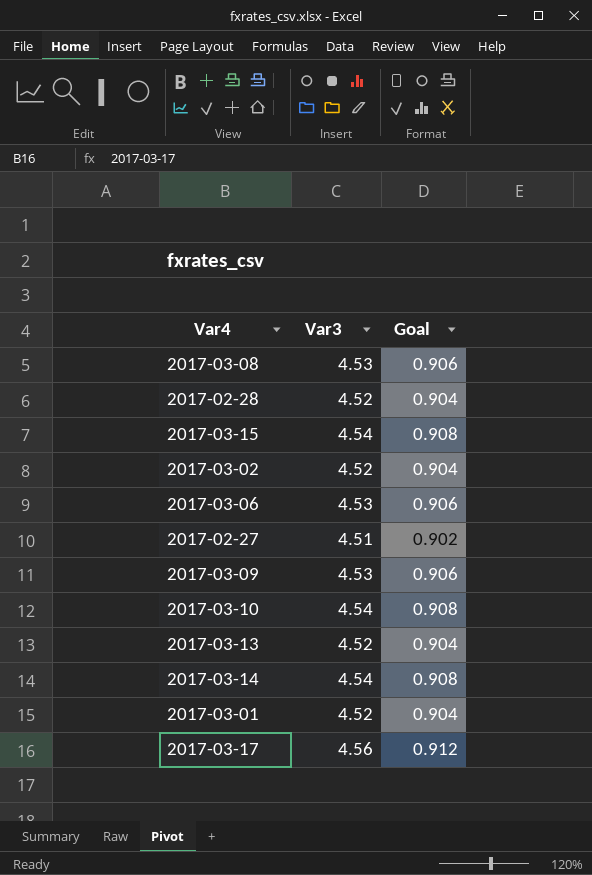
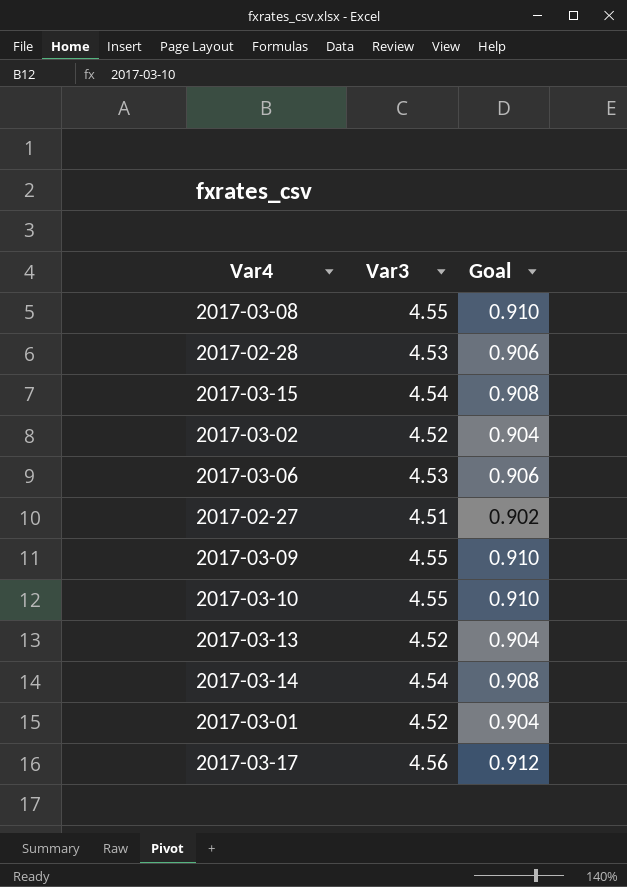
2017-03-08 | Var3: 4.53 -> 4.55
2017-03-08 | Goal: 0.906 -> 0.910
2017-02-28 | Var3: 4.52 -> 4.53
2017-02-28 | Goal: 0.904 -> 0.906
2017-03-09 | Var3: 4.53 -> 4.55
2017-03-09 | Goal: 0.906 -> 0.910
2017-03-10 | Var3: 4.54 -> 4.55
2017-03-10 | Goal: 0.908 -> 0.910

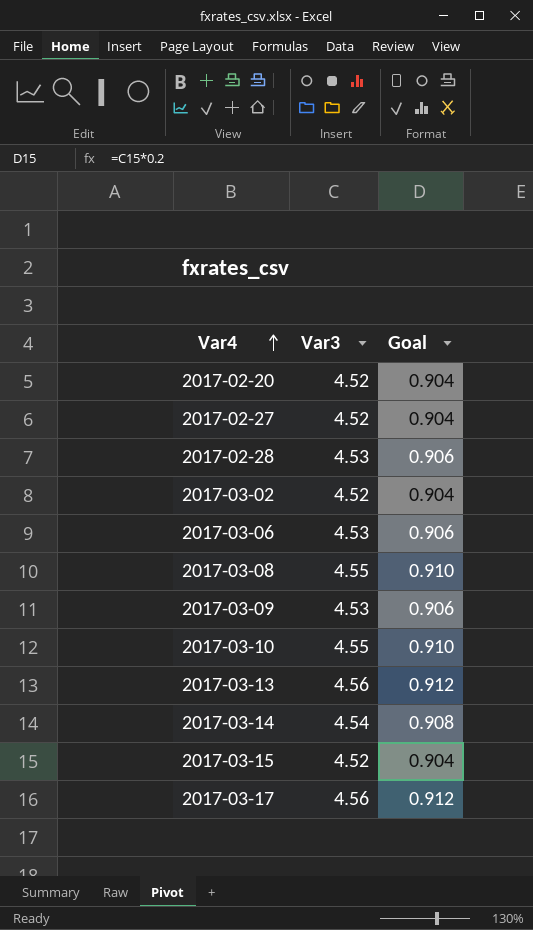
row order: none -> Var4 ascending
row 2017-03-01: 4.52 | 0.904 -> none
row 2017-02-20: none -> 4.52 | 0.904
2017-02-27 | Var3: 4.51 -> 4.52
2017-02-27 | Goal: 0.902 -> 0.904
2017-03-09 | Var3: 4.55 -> 4.53
2017-03-09 | Goal: 0.910 -> 0.906
2017-03-13 | Var3: 4.52 -> 4.56
2017-03-13 | Goal: 0.904 -> 0.912
2017-03-15 | Var3: 4.54 -> 4.52
2017-03-15 | Goal: 0.908 -> 0.904

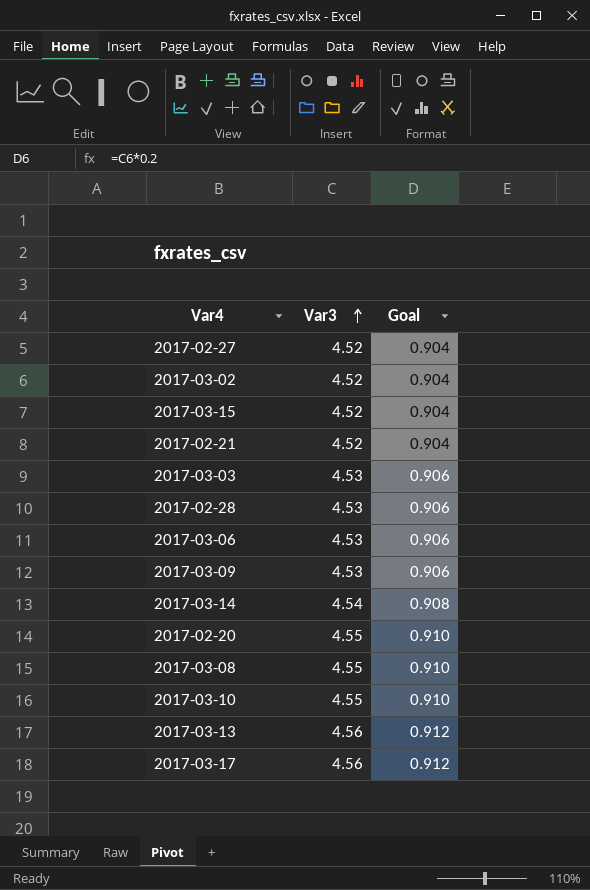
row order: Var4 ascending -> Var3 ascending
row 2017-02-21: none -> 4.52 | 0.904
row 2017-03-03: none -> 4.53 | 0.906
2017-02-20 | Var3: 4.52 -> 4.55
2017-02-20 | Goal: 0.904 -> 0.910

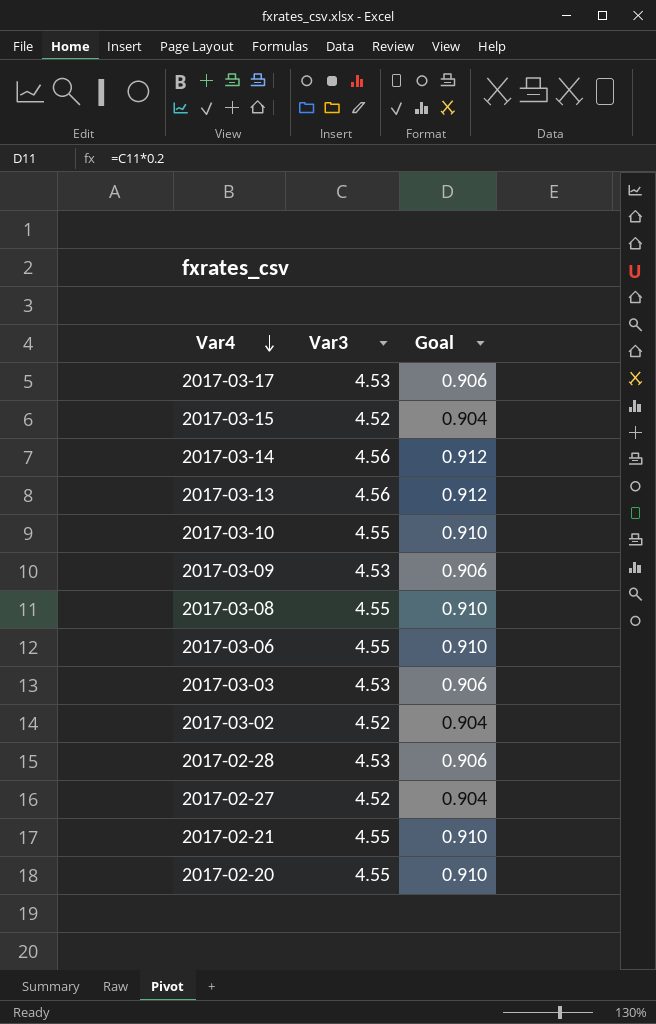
row order: Var3 ascending -> Var4 descending
2017-03-17 | Var3: 4.56 -> 4.53
2017-03-17 | Goal: 0.912 -> 0.906
2017-03-14 | Var3: 4.54 -> 4.56
2017-03-14 | Goal: 0.908 -> 0.912
2017-03-06 | Var3: 4.53 -> 4.55
2017-03-06 | Goal: 0.906 -> 0.910
2017-02-21 | Var3: 4.52 -> 4.55
2017-02-21 | Goal: 0.904 -> 0.910

